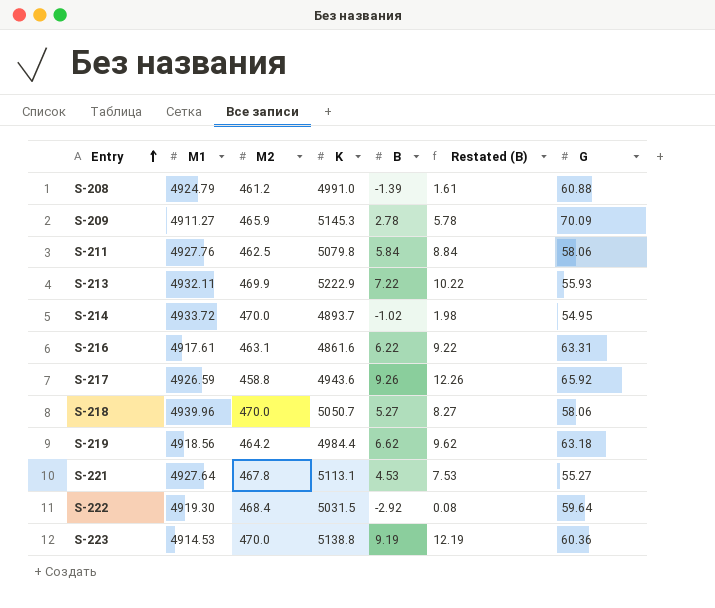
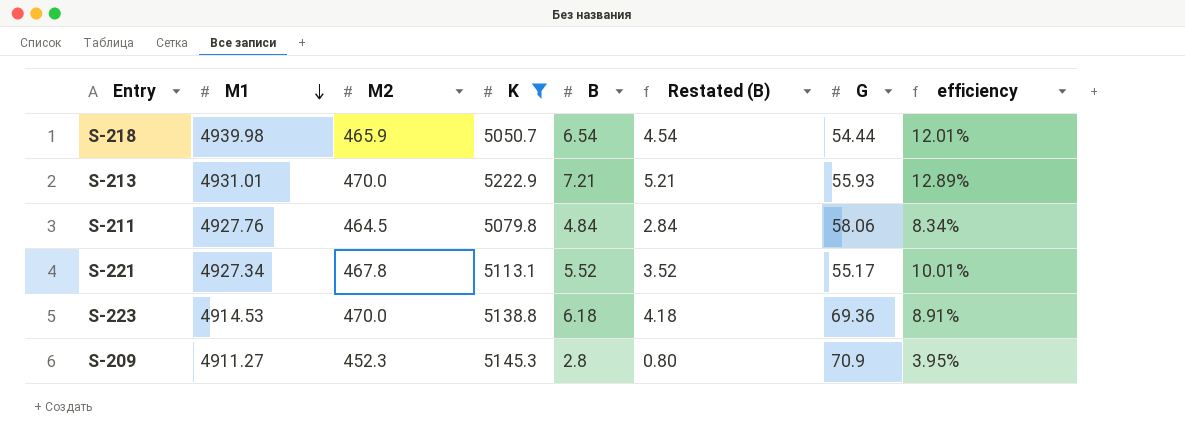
filter: none -> K >= 5050.7
row order: Entry ascending -> M1 descending
column Restated (B) | formula: [B] + 3 -> [B] - 2
column efficiency | formula: none -> [B] / [G]
S-218 | M1: 4939.96 -> 4939.98
S-218 | M2: 470.0 -> 465.9
S-218 | B: 5.27 -> 6.54
S-218 | G: 58.06 -> 54.44
S-213 | M1: 4932.11 -> 4931.01
S-213 | M2: 469.9 -> 470.0
S-213 | B: 7.22 -> 7.21
S-211 | M2: 462.5 -> 464.5
S-211 | B: 5.84 -> 4.84
S-221 | M1: 4927.64 -> 4927.34
S-221 | B: 4.53 -> 5.52
S-221 | G: 55.27 -> 55.17
S-223 | B: 9.19 -> 6.18
S-223 | G: 60.36 -> 69.36
S-209 | M2: 465.9 -> 452.3
S-209 | B: 2.78 -> 2.8
S-209 | G: 70.09 -> 70.9

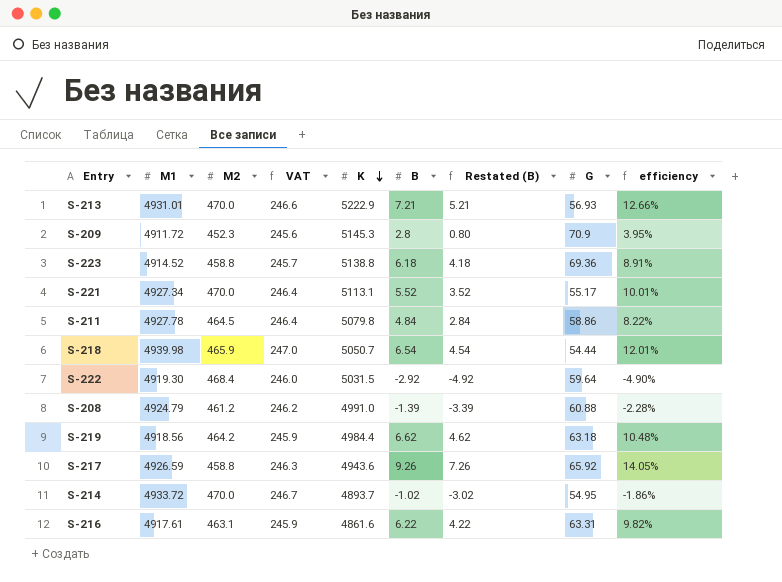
filter: K >= 5050.7 -> none
row order: M1 descending -> K descending
column VAT | formula: none -> [M1] * 0.05
S-213 | G: 55.93 -> 56.93
S-213 | efficiency: 12.89% -> 12.66%
S-209 | M1: 4911.27 -> 4911.72
S-223 | M1: 4914.53 -> 4914.52
S-223 | M2: 470.0 -> 458.8
S-221 | M2: 467.8 -> 470.0
S-211 | M1: 4927.76 -> 4927.78
S-211 | G: 58.06 -> 58.86
S-211 | efficiency: 8.34% -> 8.22%

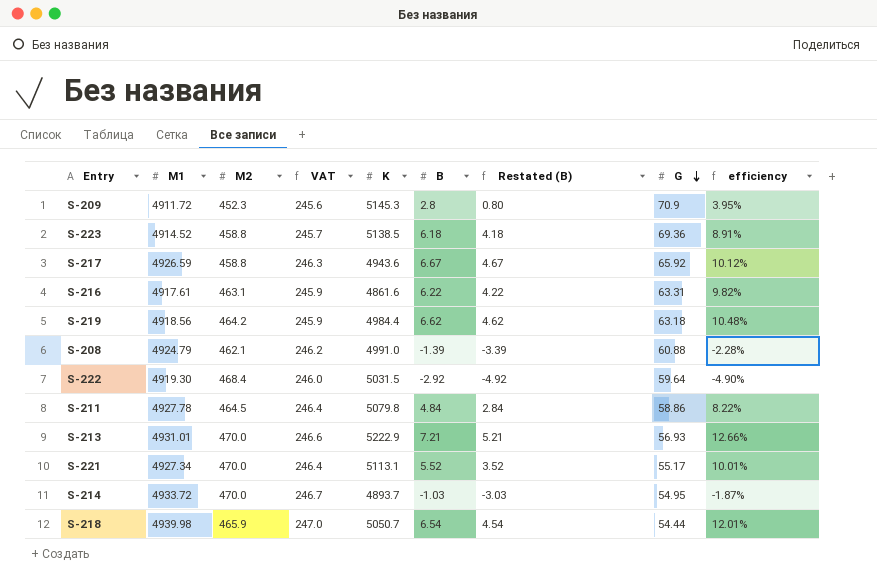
row order: K descending -> G descending
S-223 | K: 5138.8 -> 5138.5
S-217 | B: 9.26 -> 6.67
S-217 | Restated (B): 7.26 -> 4.67
S-217 | efficiency: 14.05% -> 10.12%
S-208 | M2: 461.2 -> 462.1
S-214 | B: -1.02 -> -1.03
S-214 | Restated (B): -3.02 -> -3.03
S-214 | efficiency: -1.86% -> -1.87%

